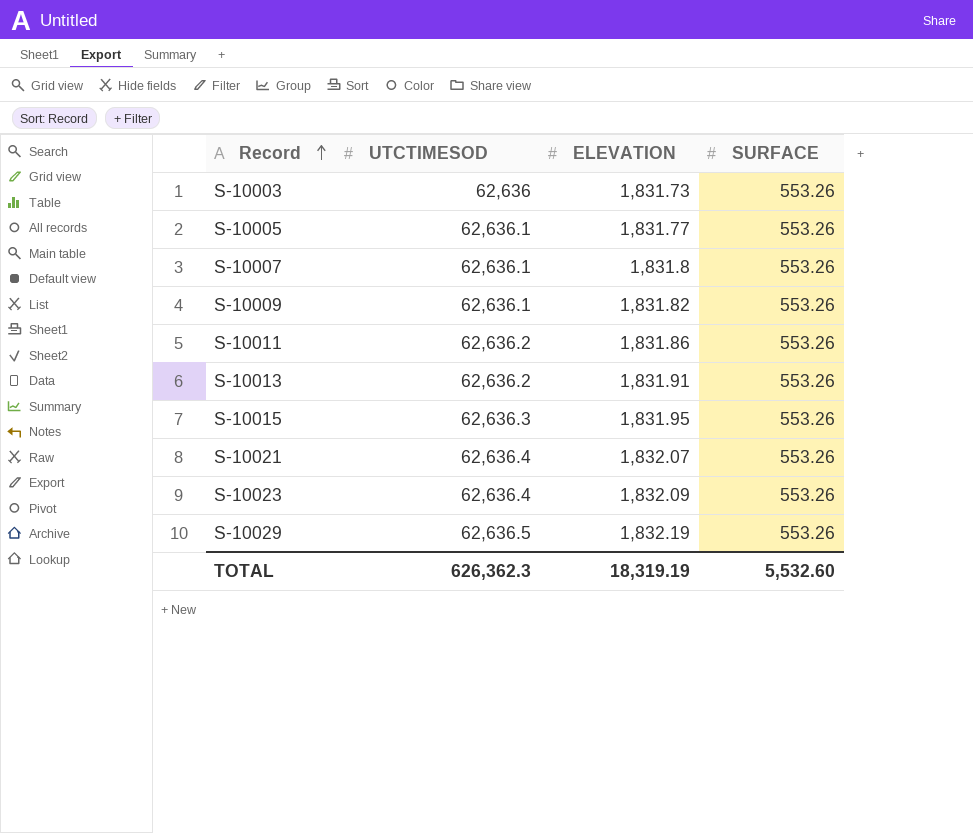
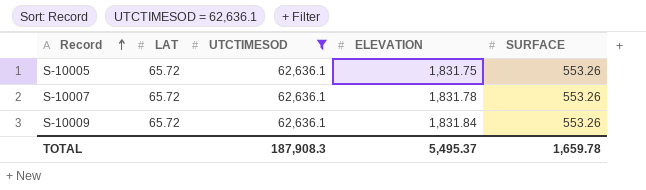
filter: none -> UTCTIMESOD = 62,636.1
column LAT | position: none -> 2
S-10005 | ELEVATION: 1,831.77 -> 1,831.75
S-10007 | ELEVATION: 1,831.8 -> 1,831.78
S-10009 | ELEVATION: 1,831.82 -> 1,831.84
TOTAL | UTCTIMESOD: 626,362.3 -> 187,908.3
TOTAL | ELEVATION: 18,319.19 -> 5,495.37
TOTAL | SURFACE: 5,532.60 -> 1,659.78

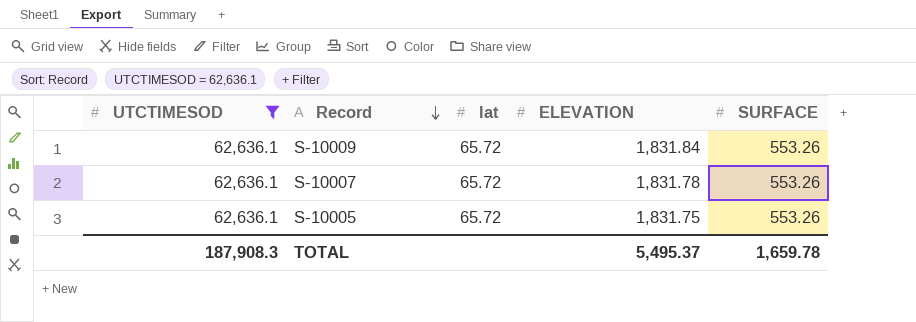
row order: Record ascending -> Record descending
column UTCTIMESOD | position: 3 -> 1
column name: LAT -> lat

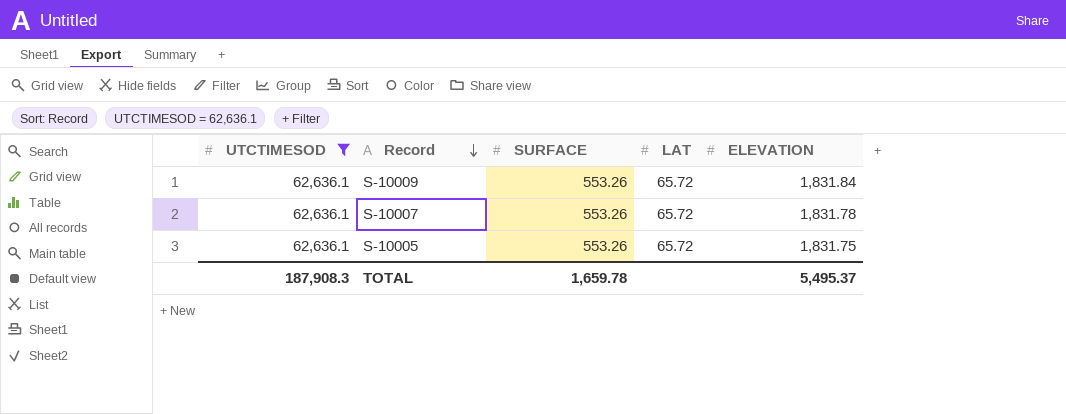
column SURFACE | position: 5 -> 3
column name: lat -> LAT

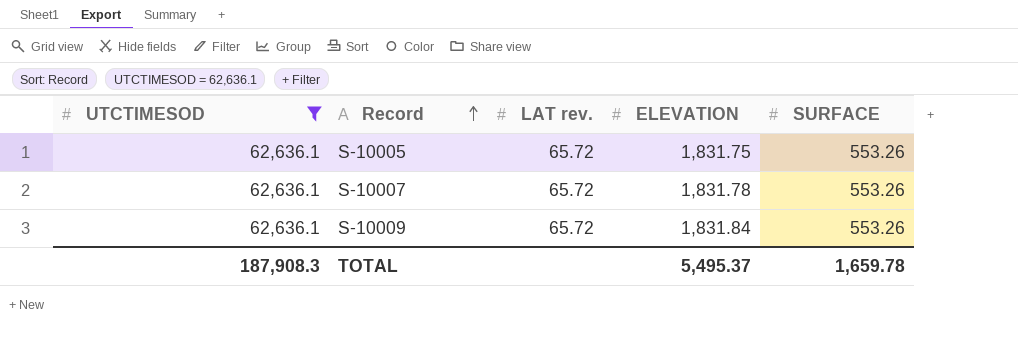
row order: Record descending -> Record ascending
column name: LAT -> LAT rev.
column SURFACE | position: 3 -> 5

